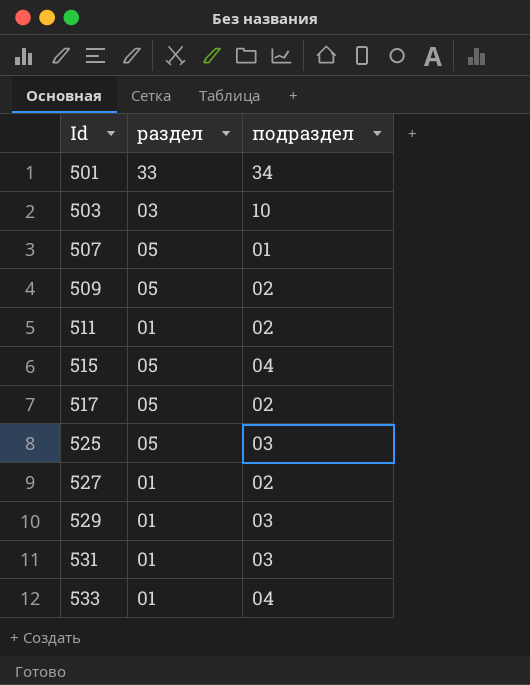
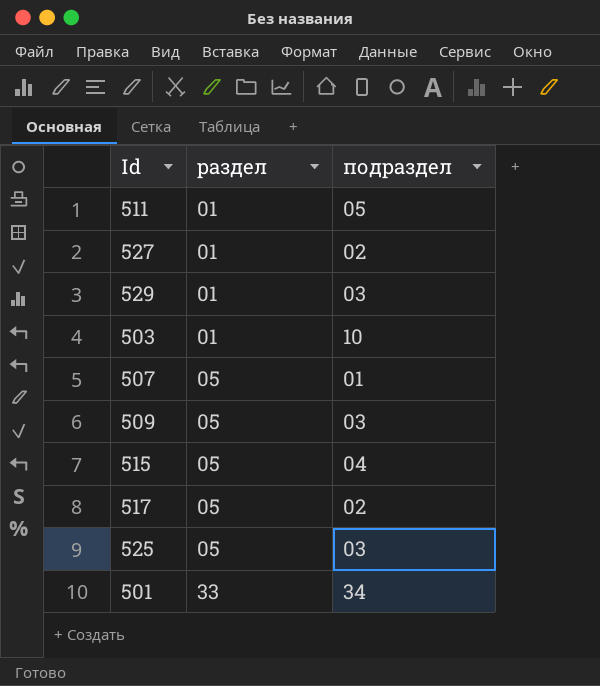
row order: Id ascending -> раздел ascending
row 531: 01 | 03 -> none
row 533: 01 | 04 -> none
511 | подраздел: 02 -> 05
503 | раздел: 03 -> 01
509 | подраздел: 02 -> 03

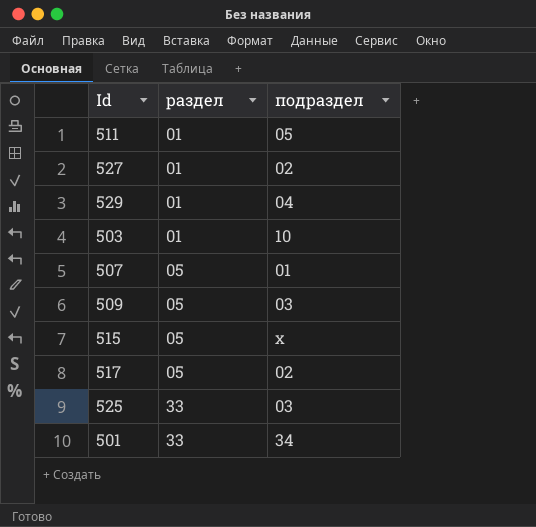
529 | подраздел: 03 -> 04
515 | подраздел: 04 -> x
525 | раздел: 05 -> 33

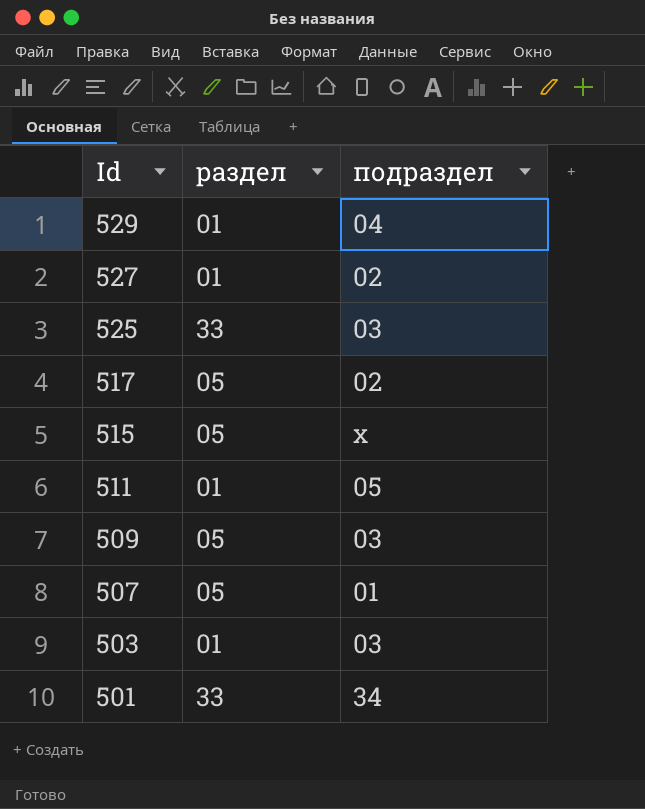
row order: раздел ascending -> Id descending
503 | подраздел: 10 -> 03

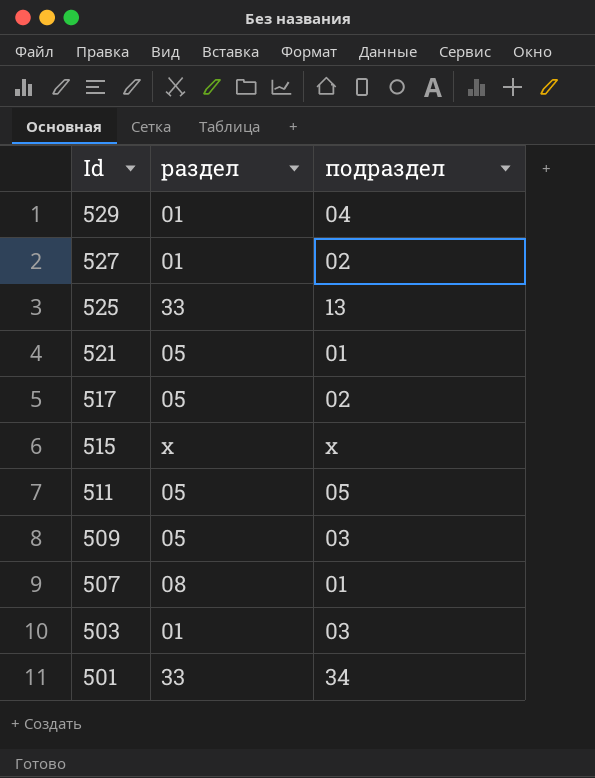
525 | подраздел: 03 -> 13
row 521: none -> 05 | 01
515 | раздел: 05 -> x
511 | раздел: 01 -> 05
507 | раздел: 05 -> 08

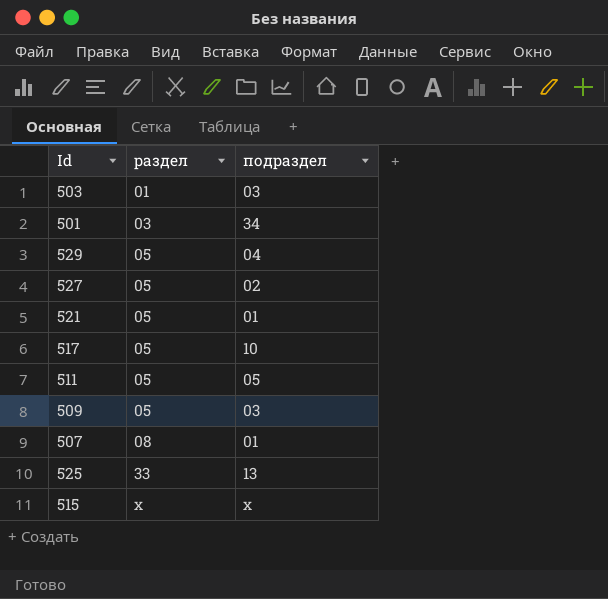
row order: Id descending -> раздел ascending
501 | раздел: 33 -> 03
529 | раздел: 01 -> 05
527 | раздел: 01 -> 05
517 | подраздел: 02 -> 10

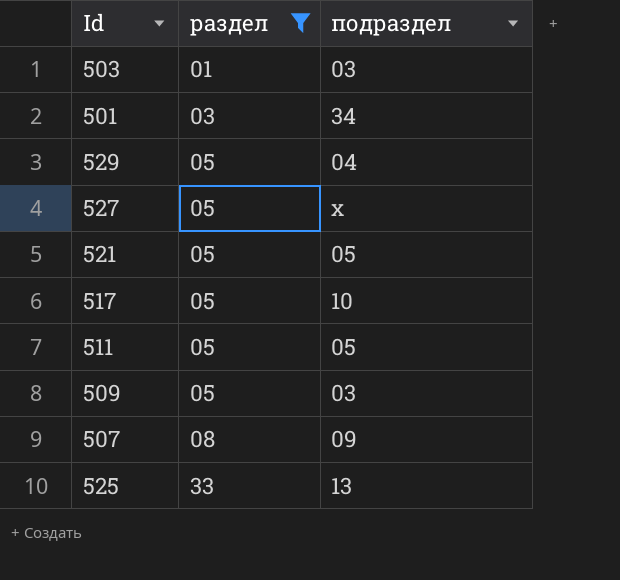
filter: none -> раздел != x
527 | подраздел: 02 -> x
521 | подраздел: 01 -> 05
507 | подраздел: 01 -> 09

